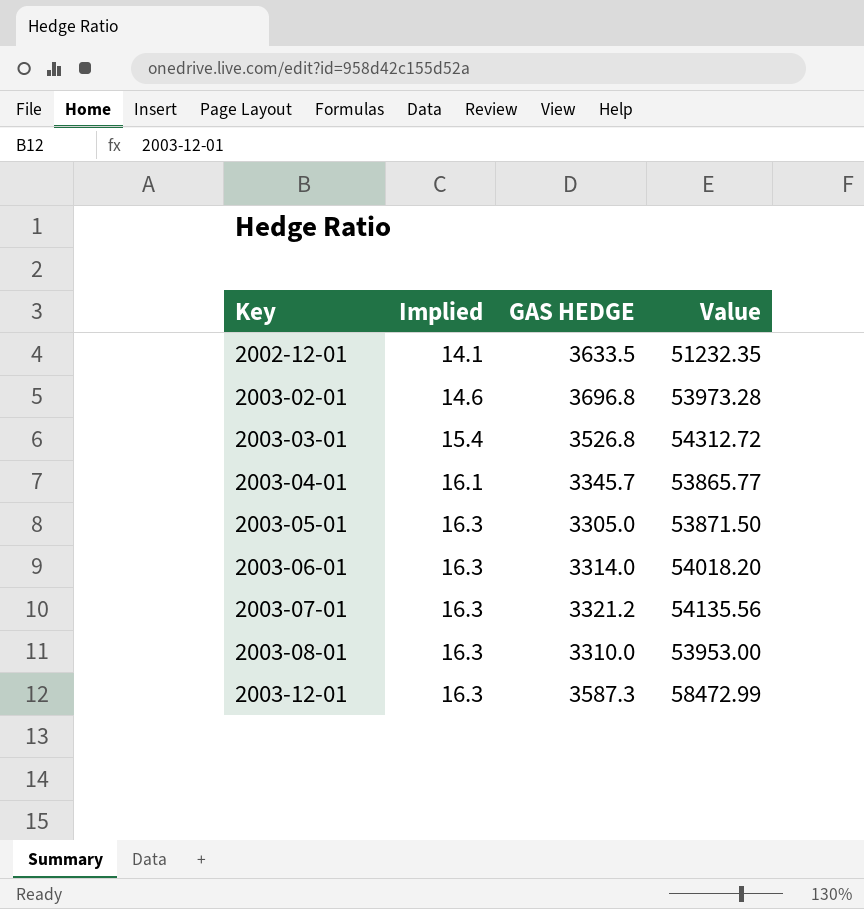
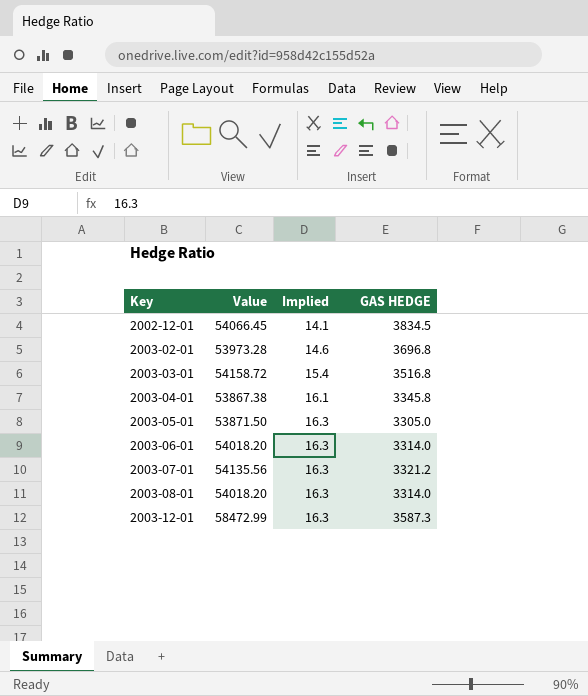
column Value | position: 4 -> 2
2002-12-01 | Value: 51232.35 -> 54066.45
2002-12-01 | GAS HEDGE: 3633.5 -> 3834.5
2003-03-01 | Value: 54312.72 -> 54158.72
2003-03-01 | GAS HEDGE: 3526.8 -> 3516.8
2003-04-01 | Value: 53865.77 -> 53867.38
2003-04-01 | GAS HEDGE: 3345.7 -> 3345.8
2003-08-01 | Value: 53953.00 -> 54018.20
2003-08-01 | GAS HEDGE: 3310.0 -> 3314.0

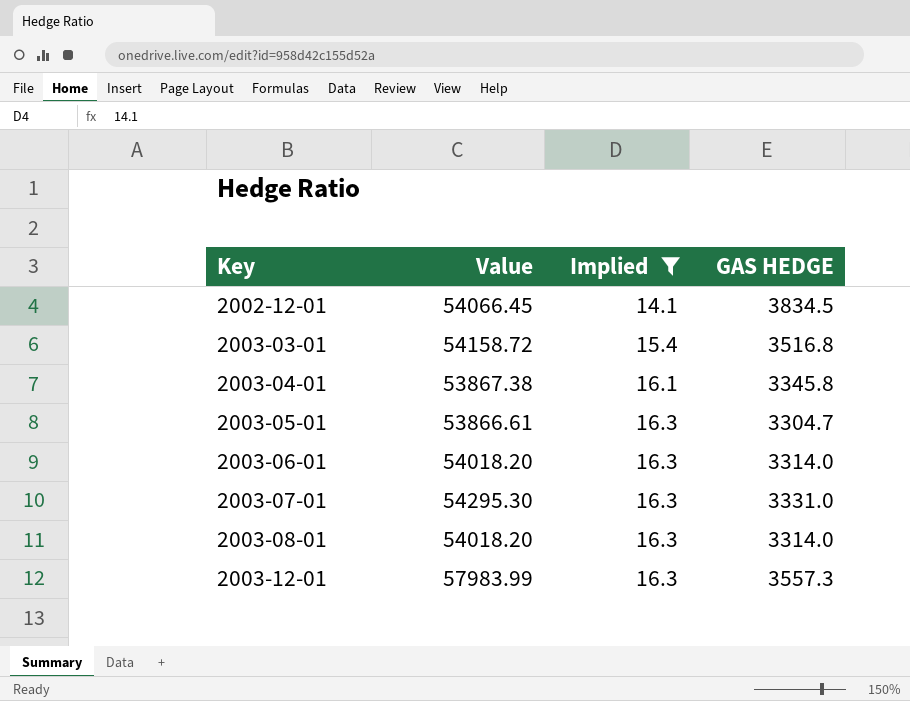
filter: none -> Implied != 14.6
2003-05-01 | Value: 53871.50 -> 53866.61
2003-05-01 | GAS HEDGE: 3305.0 -> 3304.7
2003-07-01 | Value: 54135.56 -> 54295.30
2003-07-01 | GAS HEDGE: 3321.2 -> 3331.0
2003-12-01 | Value: 58472.99 -> 57983.99
2003-12-01 | GAS HEDGE: 3587.3 -> 3557.3

